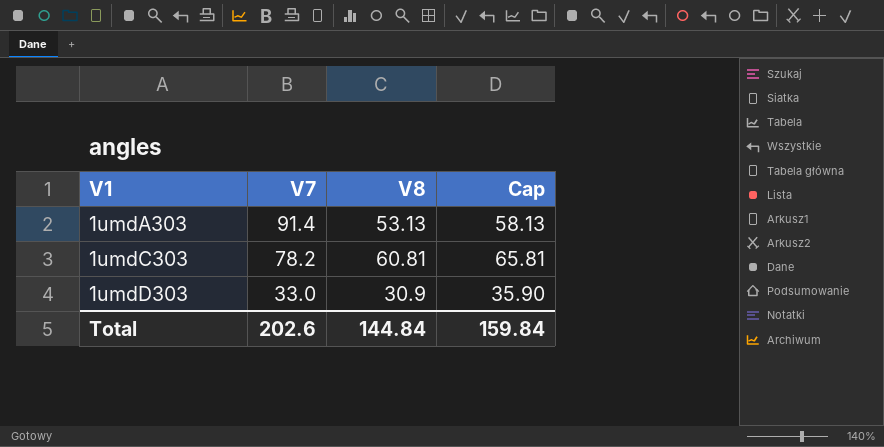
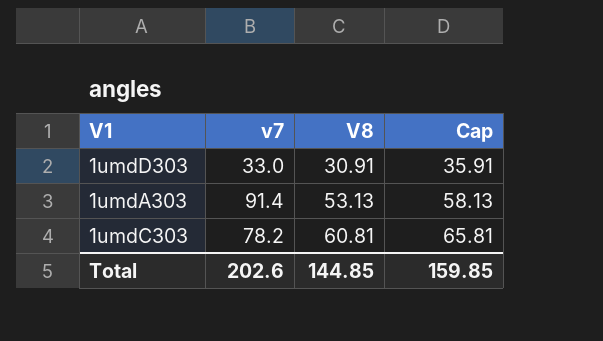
row order: V1 ascending -> V8 ascending
column name: V7 -> v7
1umdD303 | V8: 30.9 -> 30.91
1umdD303 | Cap: 35.90 -> 35.91
Total | V8: 144.84 -> 144.85
Total | Cap: 159.84 -> 159.85

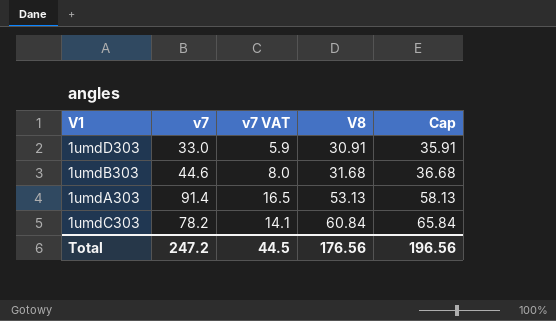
column v7 VAT | formula: none -> [v7] * 0.18
row 1umdB303: none -> 44.6 | 8.0 | 31.68 | 36.68
1umdC303 | V8: 60.81 -> 60.84
1umdC303 | Cap: 65.81 -> 65.84
Total | v7: 202.6 -> 247.2
Total | V8: 144.85 -> 176.56
Total | Cap: 159.85 -> 196.56

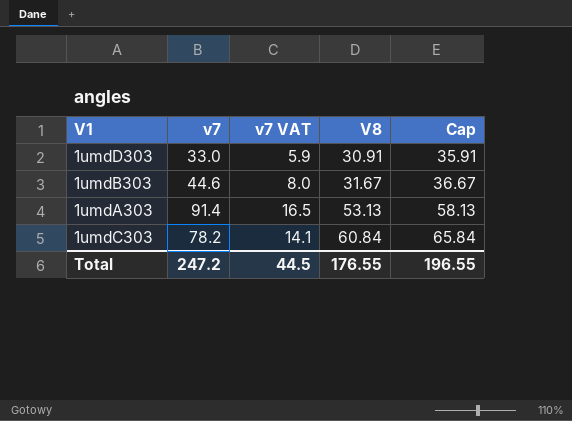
1umdB303 | V8: 31.68 -> 31.67
1umdB303 | Cap: 36.68 -> 36.67
Total | V8: 176.56 -> 176.55
Total | Cap: 196.56 -> 196.55

